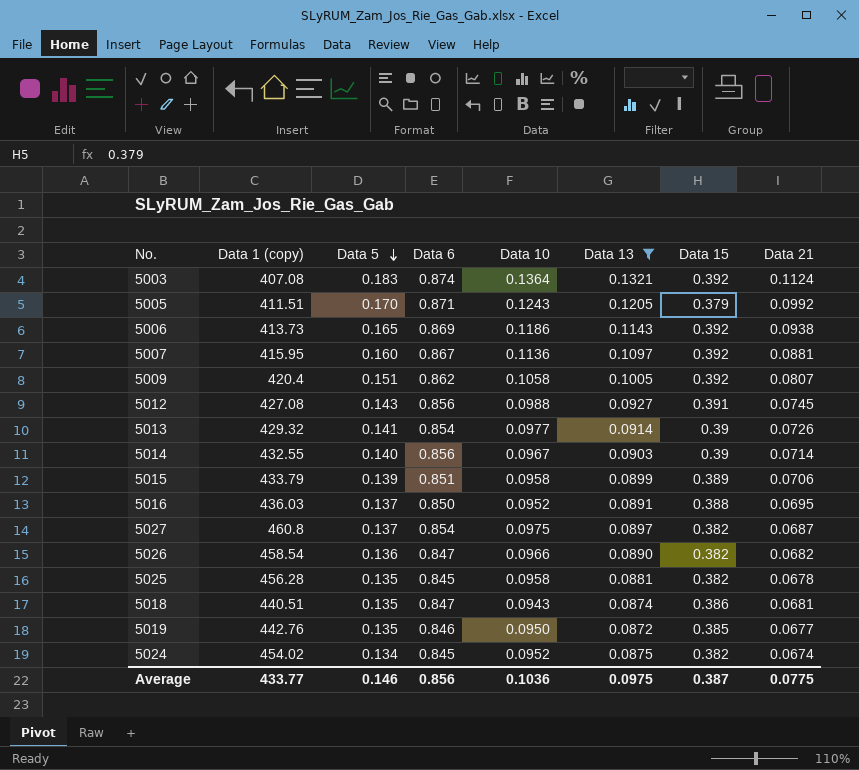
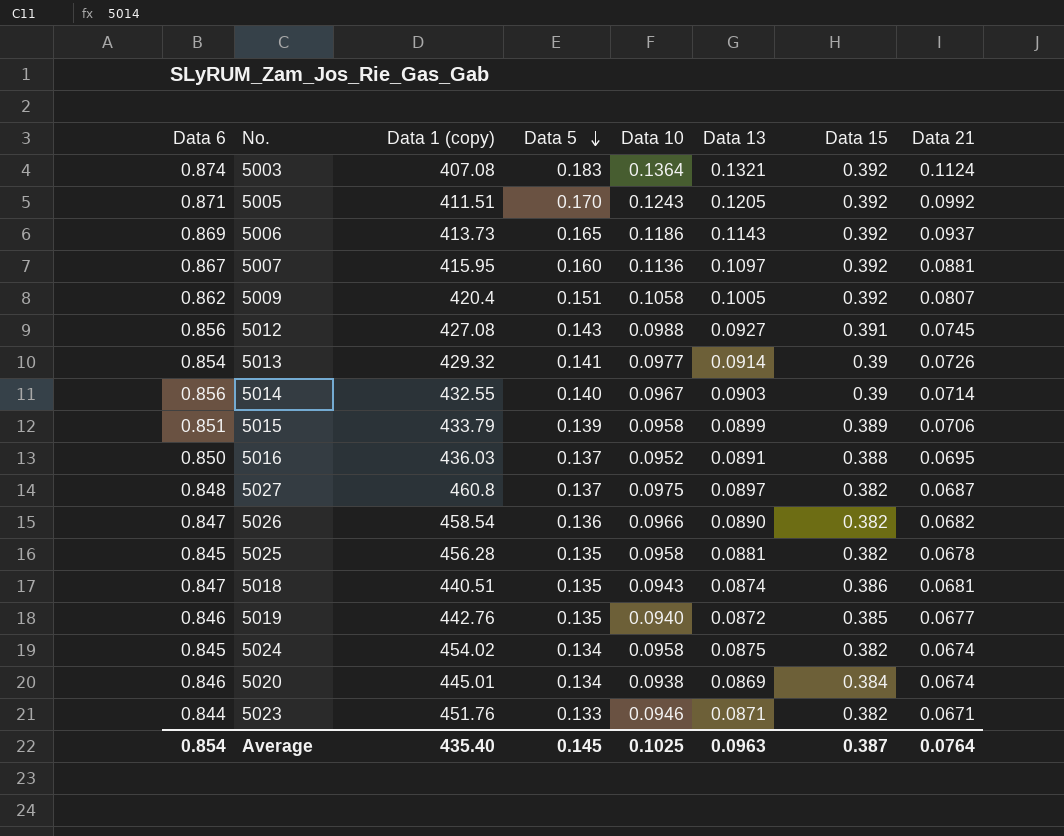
filter: Data 13 >= 0.0872 -> none
column Data 6 | position: 4 -> 1
5005 | Data 15: 0.379 -> 0.392
5006 | Data 21: 0.0938 -> 0.0937
5027 | Data 6: 0.854 -> 0.848
5019 | Data 10: 0.0950 -> 0.0940
5024 | Data 10: 0.0952 -> 0.0958
Average | Data 6: 0.856 -> 0.854
Average | Data 1 (copy): 433.77 -> 435.40
Average | Data 5: 0.146 -> 0.145
Average | Data 10: 0.1036 -> 0.1025
Average | Data 13: 0.0975 -> 0.0963
Average | Data 21: 0.0775 -> 0.0764

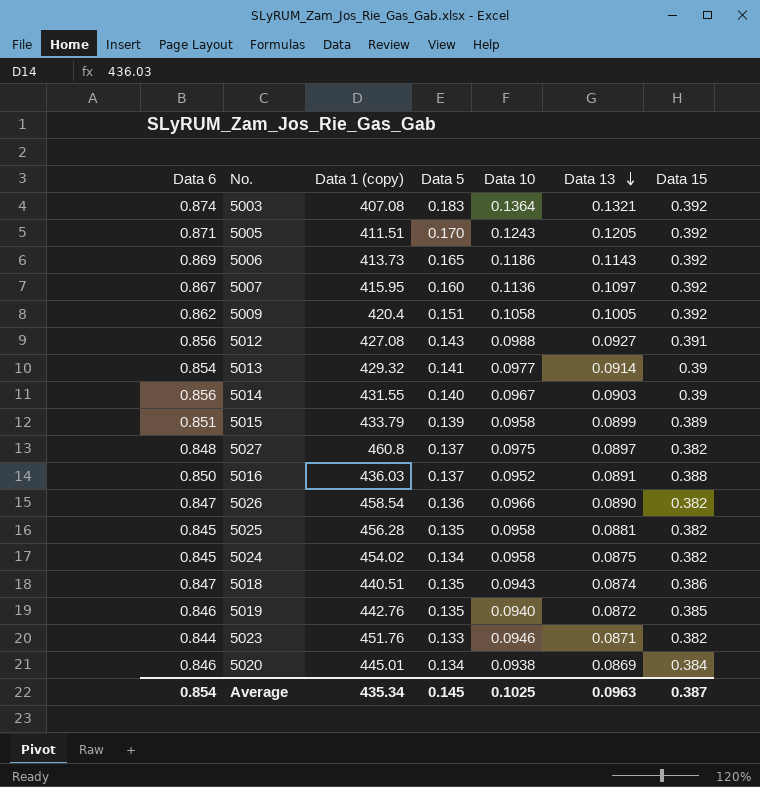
row order: Data 5 descending -> Data 13 descending
column Data 21 | position: 8 -> none
5014 | Data 1 (copy): 432.55 -> 431.55
Average | Data 1 (copy): 435.40 -> 435.34

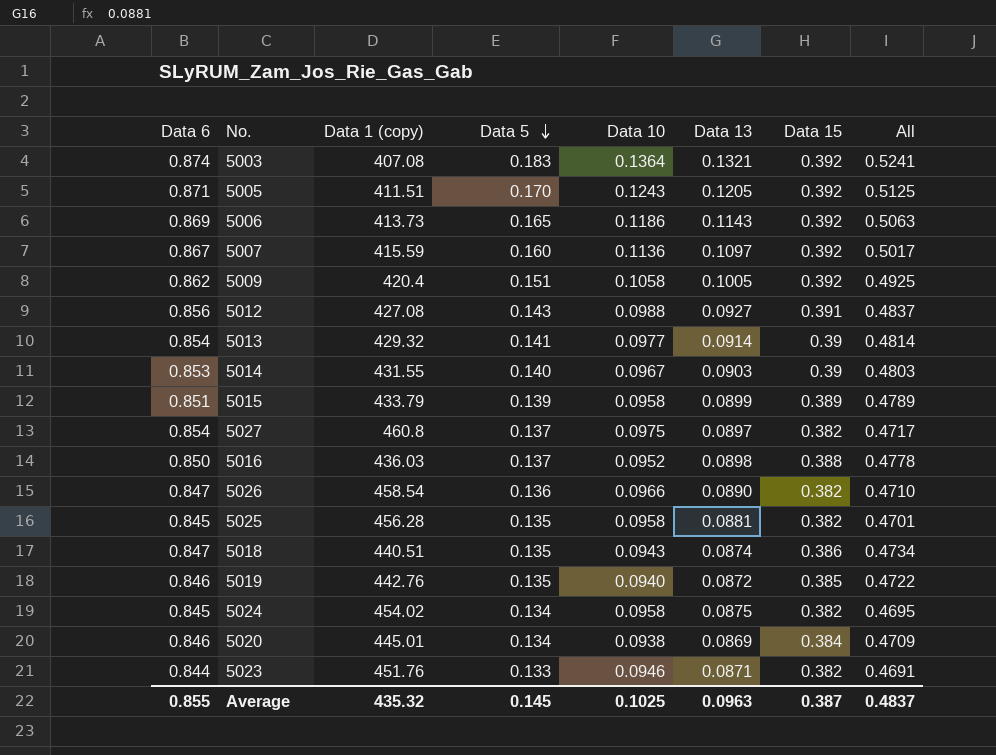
row order: Data 13 descending -> Data 5 descending
column All | formula: none -> [Data 13] + [Data 15]
5007 | Data 1 (copy): 415.95 -> 415.59
5014 | Data 6: 0.856 -> 0.853
5027 | Data 6: 0.848 -> 0.854
5016 | Data 13: 0.0891 -> 0.0898
Average | Data 6: 0.854 -> 0.855
Average | Data 1 (copy): 435.34 -> 435.32

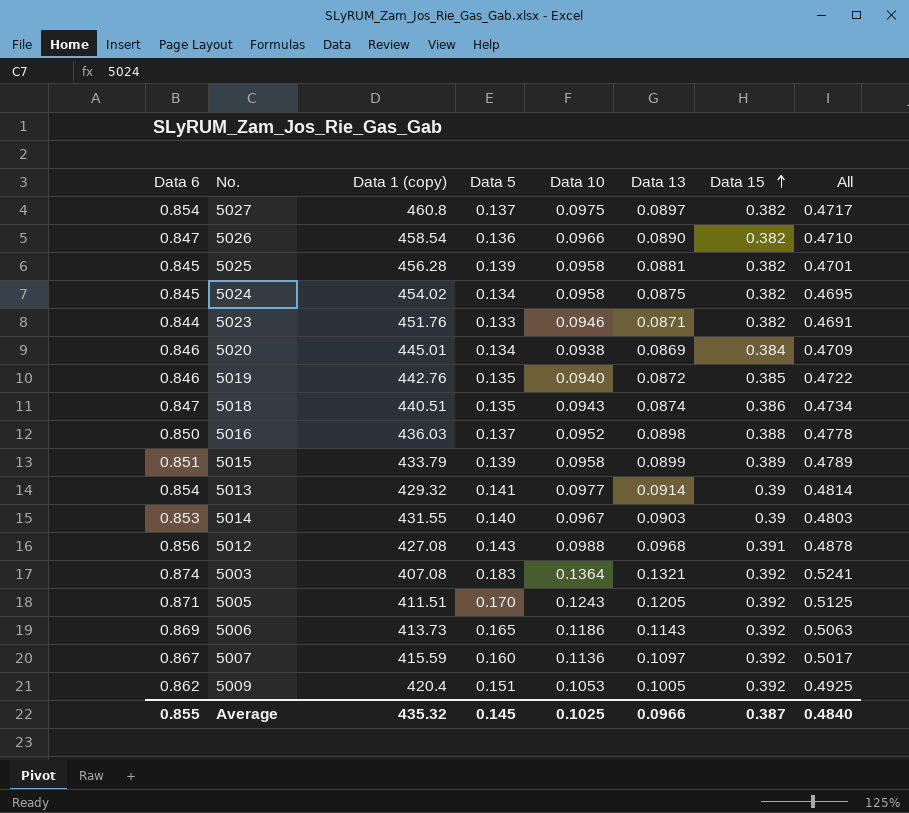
row order: Data 5 descending -> Data 15 ascending
5025 | Data 5: 0.135 -> 0.139
5012 | Data 13: 0.0927 -> 0.0968
5012 | All: 0.4837 -> 0.4878
5009 | Data 10: 0.1058 -> 0.1053
Average | Data 13: 0.0963 -> 0.0966
Average | All: 0.4837 -> 0.4840

